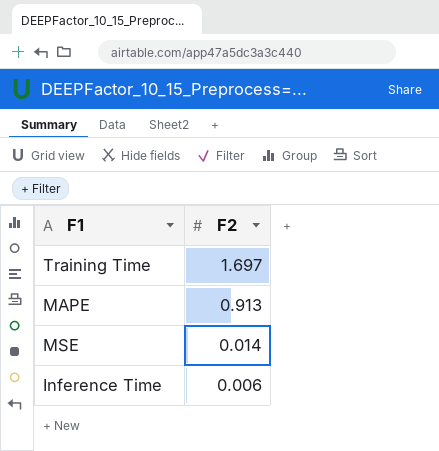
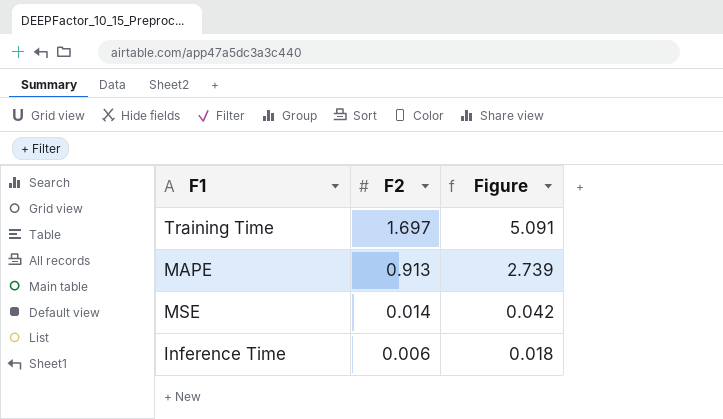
column Figure | formula: none -> [F2] * 3

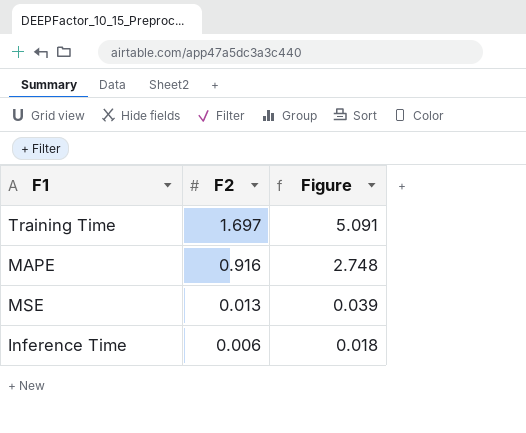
MAPE | F2: 0.913 -> 0.916
MAPE | Figure: 2.739 -> 2.748
MSE | F2: 0.014 -> 0.013
MSE | Figure: 0.042 -> 0.039

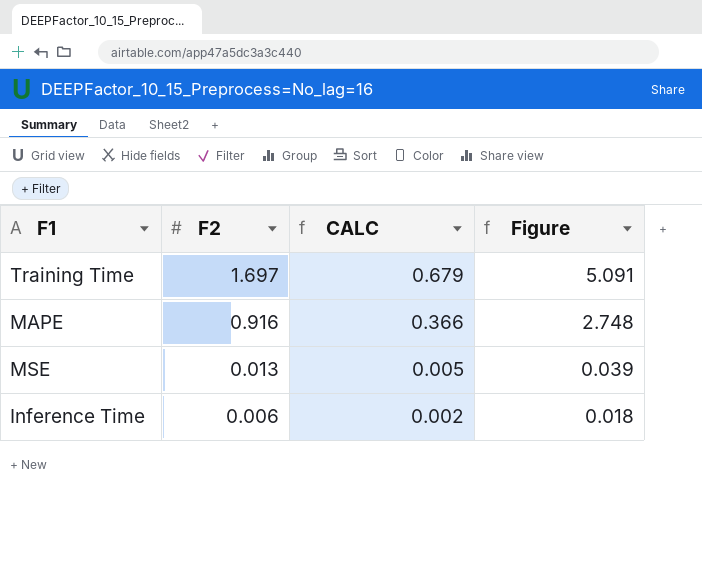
column CALC | formula: none -> [F2] * 0.4

